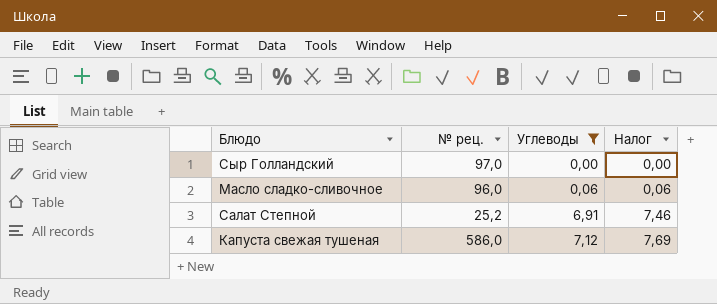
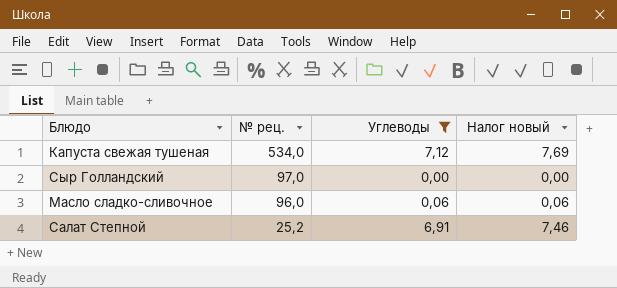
row order: Углеводы ascending -> № рец. descending
column name: Налог -> Налог новый
Капуста свежая тушеная | № рец.: 586,0 -> 534,0

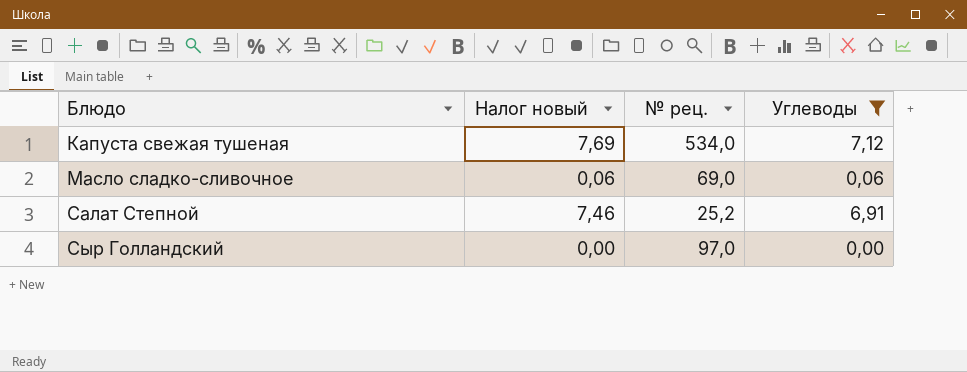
row order: № рец. descending -> Блюдо ascending
column Налог новый | position: 4 -> 2
Масло сладко-сливочное | № рец.: 96,0 -> 69,0

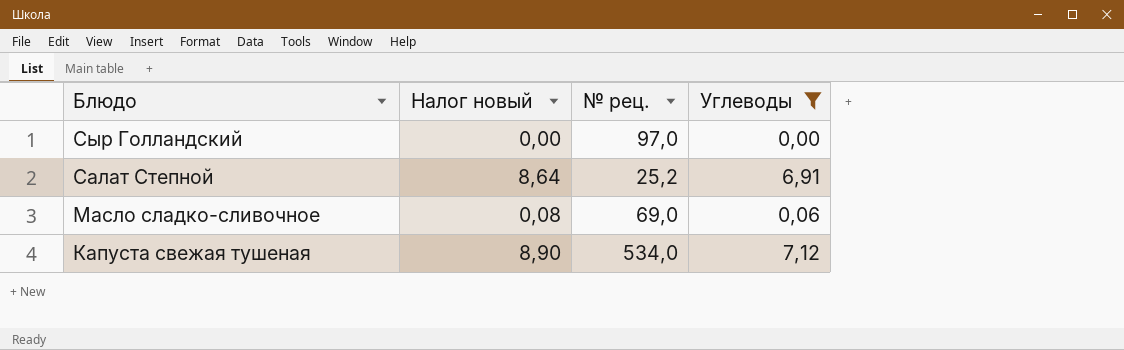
row order: Блюдо ascending -> Блюдо descending
column Налог новый | formula: [Углеводы] * 1,08 -> [Углеводы] * 1,25

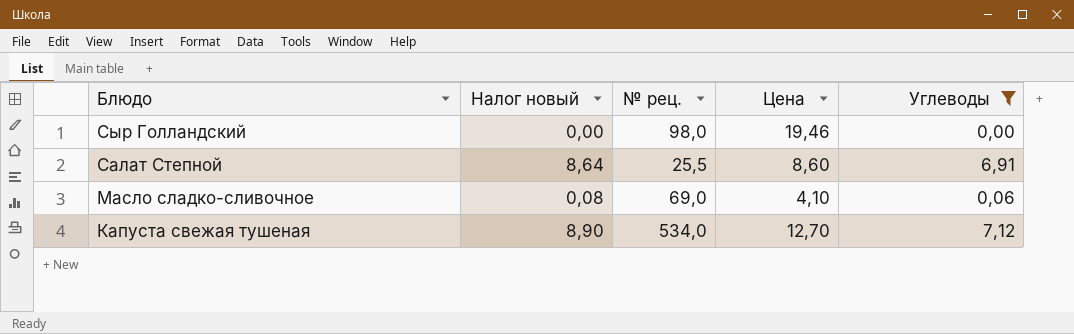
column Цена | position: none -> 4
Сыр Голландский | № рец.: 97,0 -> 98,0
Салат Степной | № рец.: 25,2 -> 25,5

